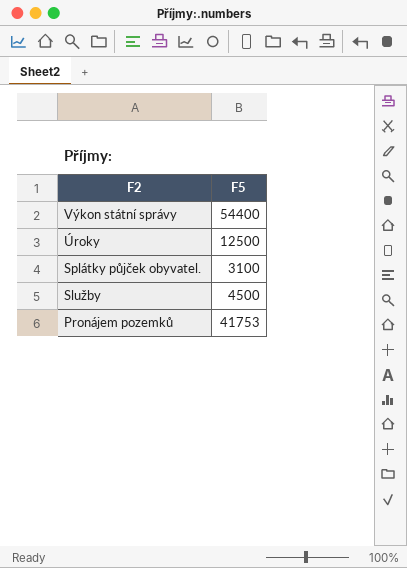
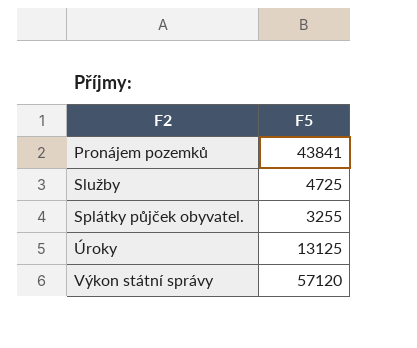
row order: F2 descending -> F2 ascending
Pronájem pozemků | F5: 41753 -> 43841
Služby | F5: 4500 -> 4725
Splátky půjček obyvatel. | F5: 3100 -> 3255
Úroky | F5: 12500 -> 13125
Výkon státní správy | F5: 54400 -> 57120

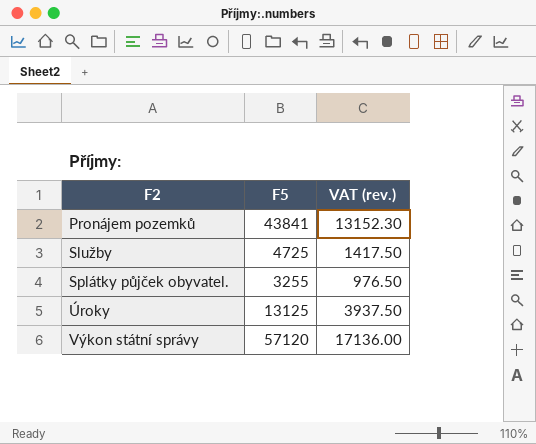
column VAT (rev.) | formula: none -> [F5] * 0.3

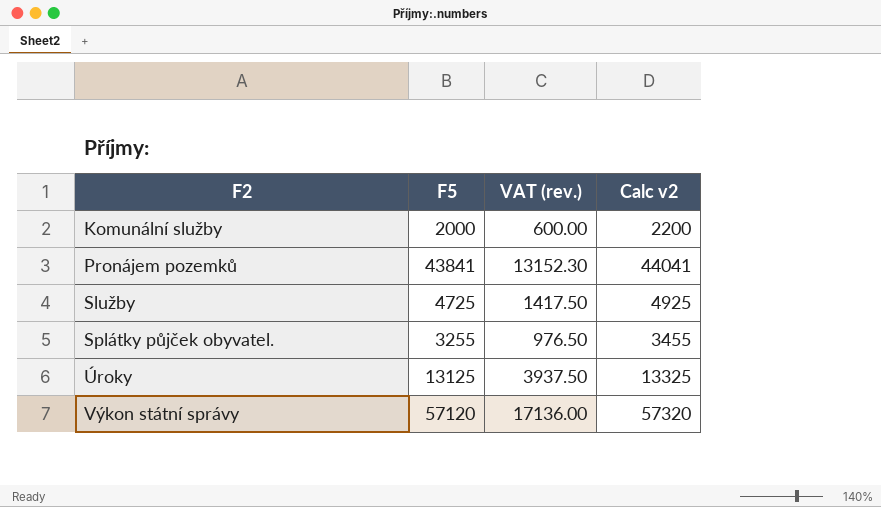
column Calc v2 | formula: none -> [F5] + 200
row Komunální služby: none -> 2000 | 600.00 | 2200

